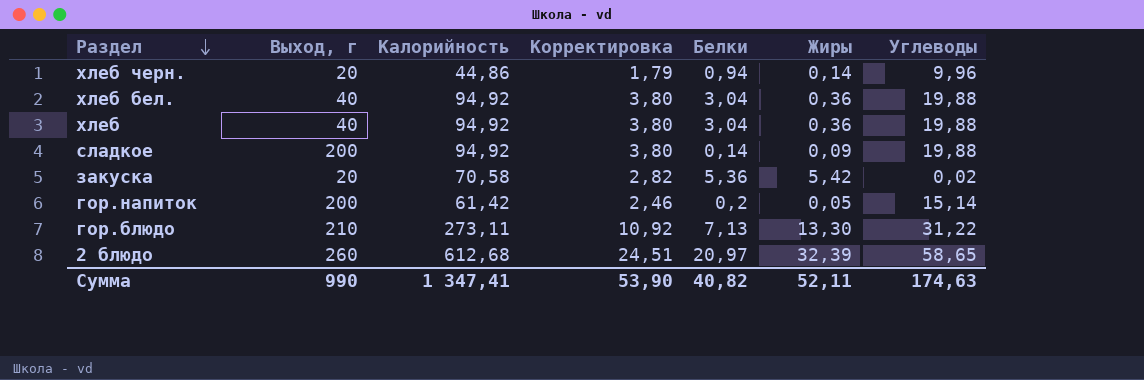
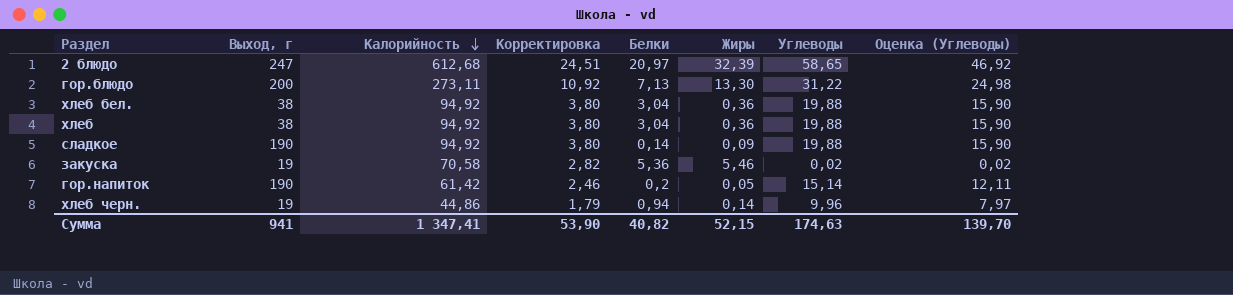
row order: Раздел descending -> Калорийность descending
column Оценка (Углеводы) | formula: none -> [Углеводы] * 0,8
2 блюдо | Выход, г: 260 -> 247
гор.блюдо | Выход, г: 210 -> 200
хлеб бел. | Выход, г: 40 -> 38
хлеб | Выход, г: 40 -> 38
сладкое | Выход, г: 200 -> 190
закуска | Выход, г: 20 -> 19
закуска | Жиры: 5,42 -> 5,46
гор.напиток | Выход, г: 200 -> 190
хлеб черн. | Выход, г: 20 -> 19
Сумма | Выход, г: 990 -> 941
Сумма | Жиры: 52,11 -> 52,15

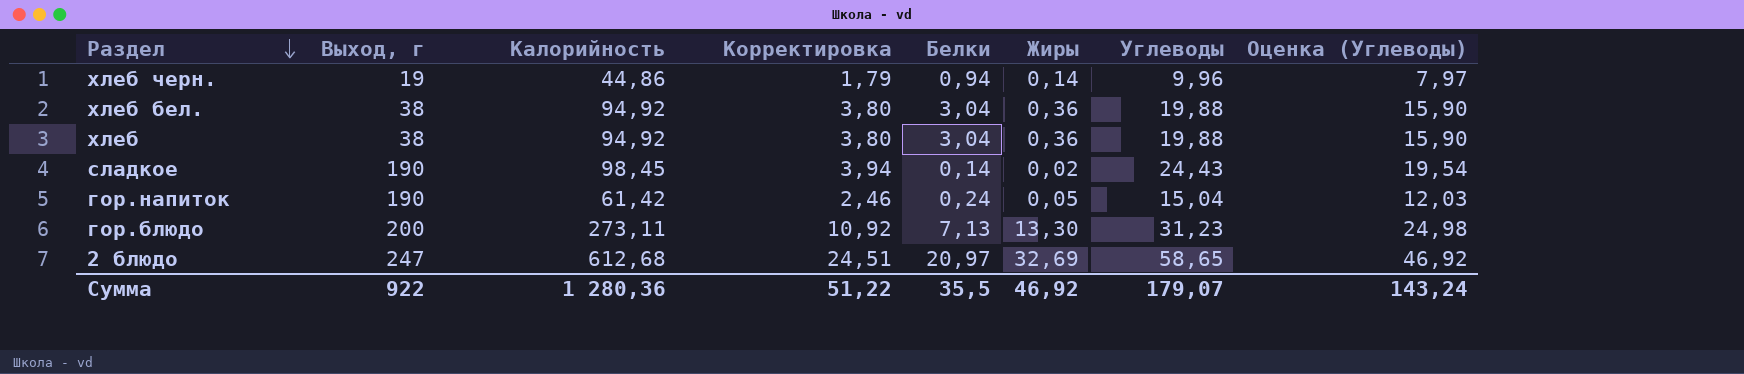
row order: Калорийность descending -> Раздел descending
row закуска: 19 | 70,58 | 2,82 | 5,36 | 5,46 | 0,02 | 0,02 -> none
сладкое | Калорийность: 94,92 -> 98,45
сладкое | Корректировка: 3,80 -> 3,94
сладкое | Жиры: 0,09 -> 0,02
сладкое | Углеводы: 19,88 -> 24,43
сладкое | Оценка (Углеводы): 15,90 -> 19,54
гор.напиток | Белки: 0,2 -> 0,24
гор.напиток | Углеводы: 15,14 -> 15,04
гор.напиток | Оценка (Углеводы): 12,11 -> 12,03
гор.блюдо | Углеводы: 31,22 -> 31,23
2 блюдо | Жиры: 32,39 -> 32,69
Сумма | Выход, г: 941 -> 922
Сумма | Калорийность: 1 347,41 -> 1 280,36
Сумма | Корректировка: 53,90 -> 51,22
Сумма | Белки: 40,82 -> 35,5
Сумма | Жиры: 52,15 -> 46,92
Сумма | Углеводы: 174,63 -> 179,07
Сумма | Оценка (Углеводы): 139,70 -> 143,24

